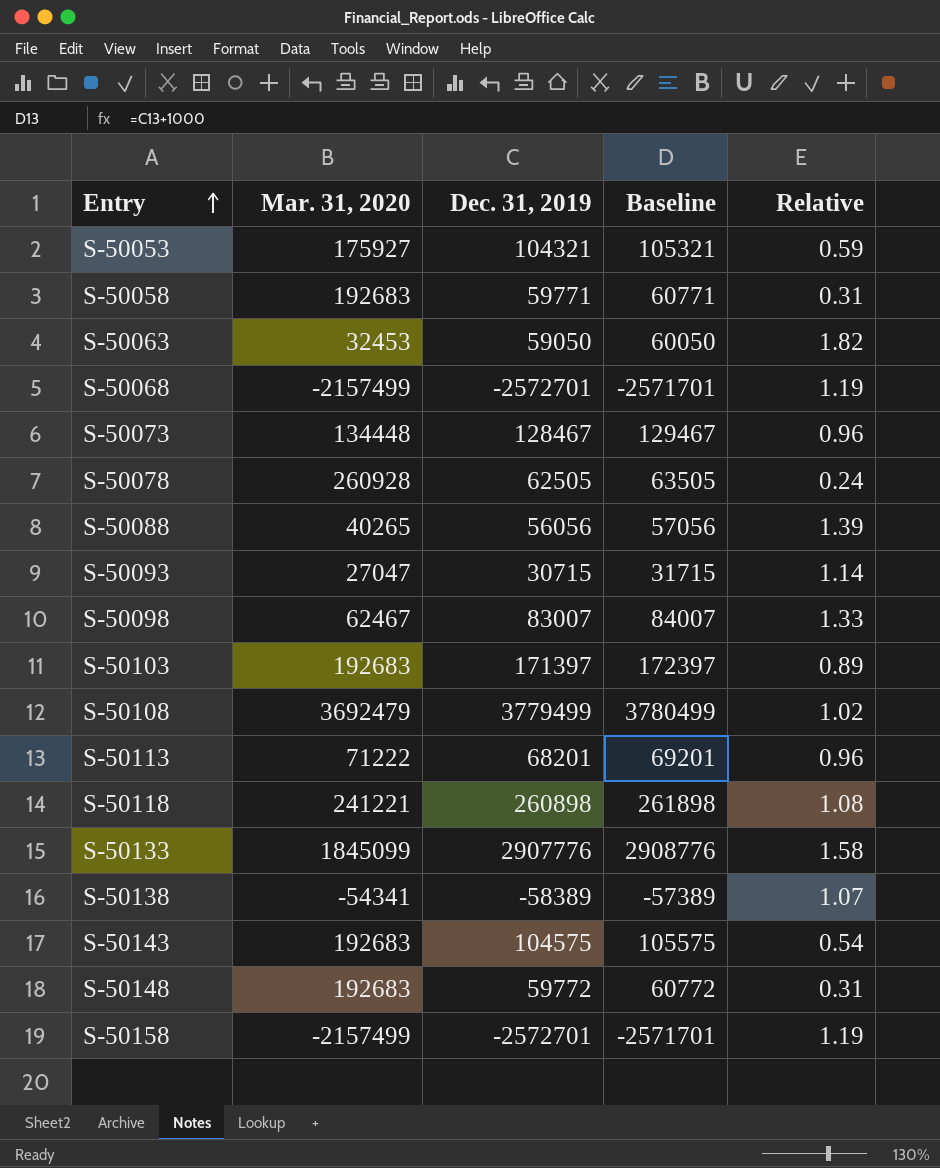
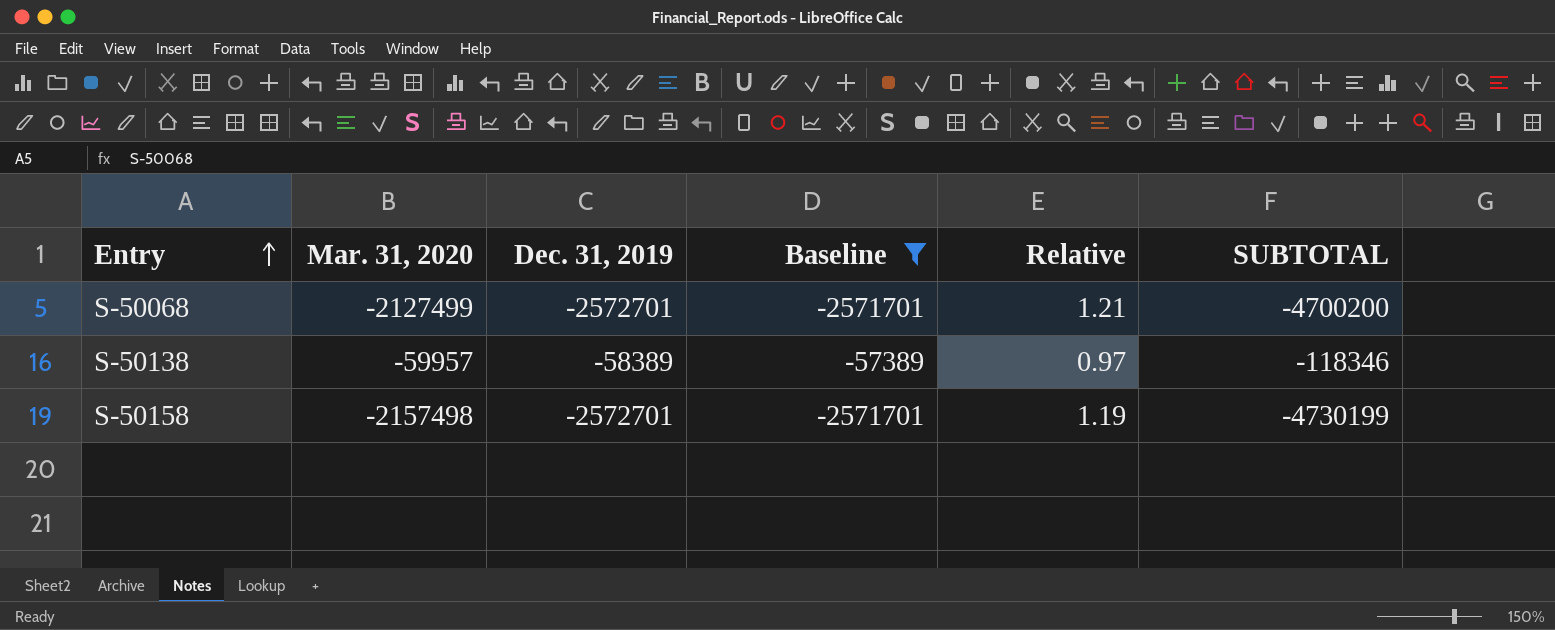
filter: none -> Baseline <= -57389
column SUBTOTAL | formula: none -> [Mar. 31, 2020] + [Dec. 31, 2019]
S-50068 | Mar. 31, 2020: -2157499 -> -2127499
S-50068 | Relative: 1.19 -> 1.21
S-50138 | Mar. 31, 2020: -54341 -> -59957
S-50138 | Relative: 1.07 -> 0.97
S-50158 | Mar. 31, 2020: -2157499 -> -2157498

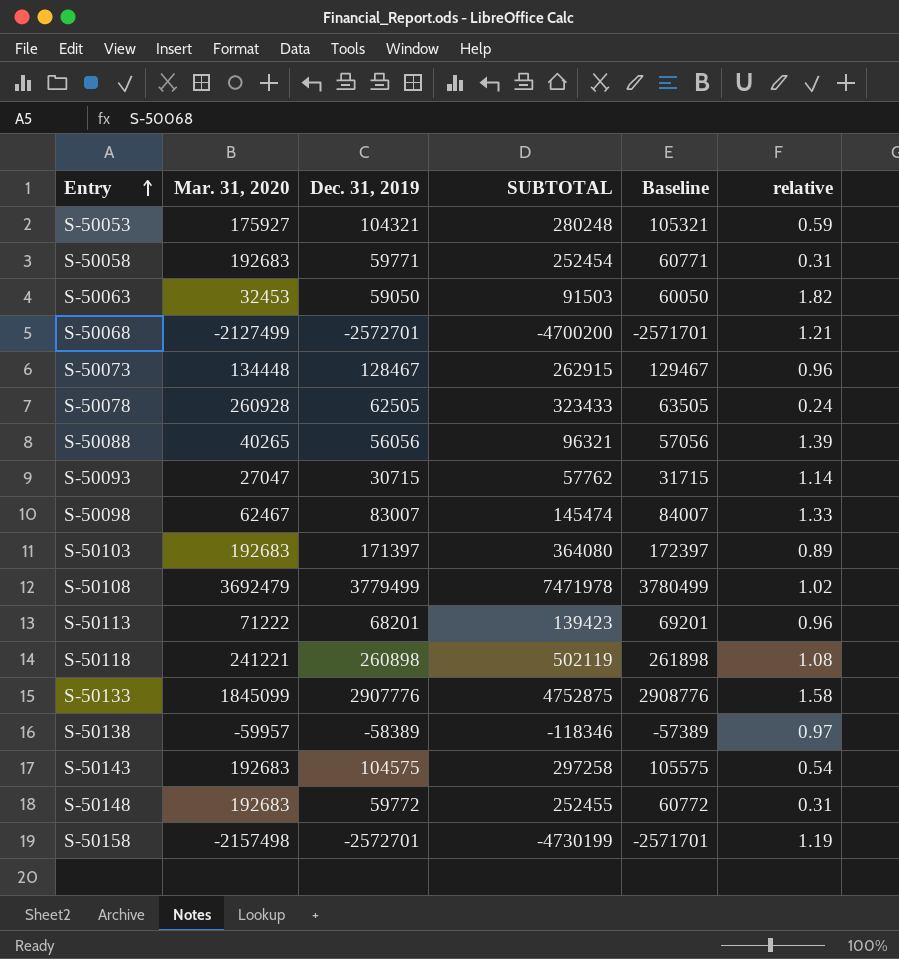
filter: Baseline <= -57389 -> none
column SUBTOTAL | position: 6 -> 4
column name: Relative -> relative

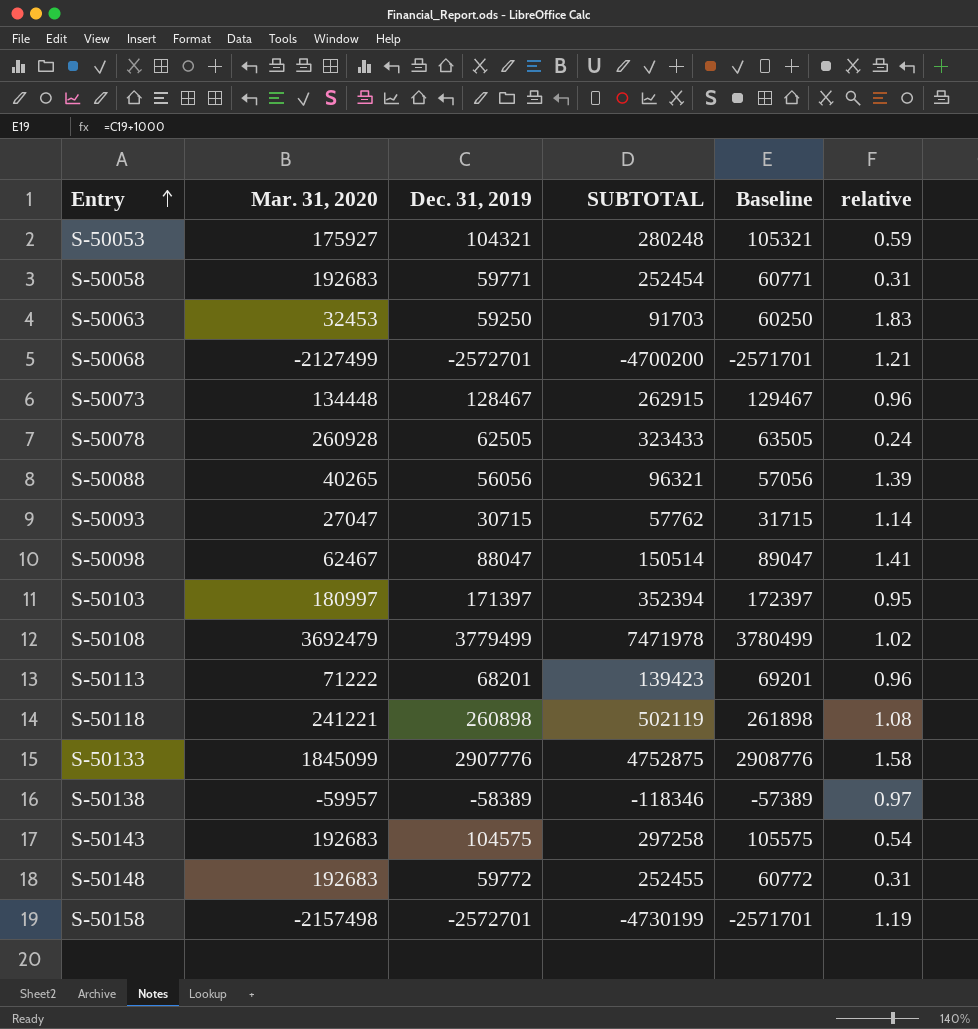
S-50063 | Dec. 31, 2019: 59050 -> 59250
S-50063 | SUBTOTAL: 91503 -> 91703
S-50063 | Baseline: 60050 -> 60250
S-50063 | relative: 1.82 -> 1.83
S-50098 | Dec. 31, 2019: 83007 -> 88047
S-50098 | SUBTOTAL: 145474 -> 150514
S-50098 | Baseline: 84007 -> 89047
S-50098 | relative: 1.33 -> 1.41
S-50103 | Mar. 31, 2020: 192683 -> 180997
S-50103 | SUBTOTAL: 364080 -> 352394
S-50103 | relative: 0.89 -> 0.95

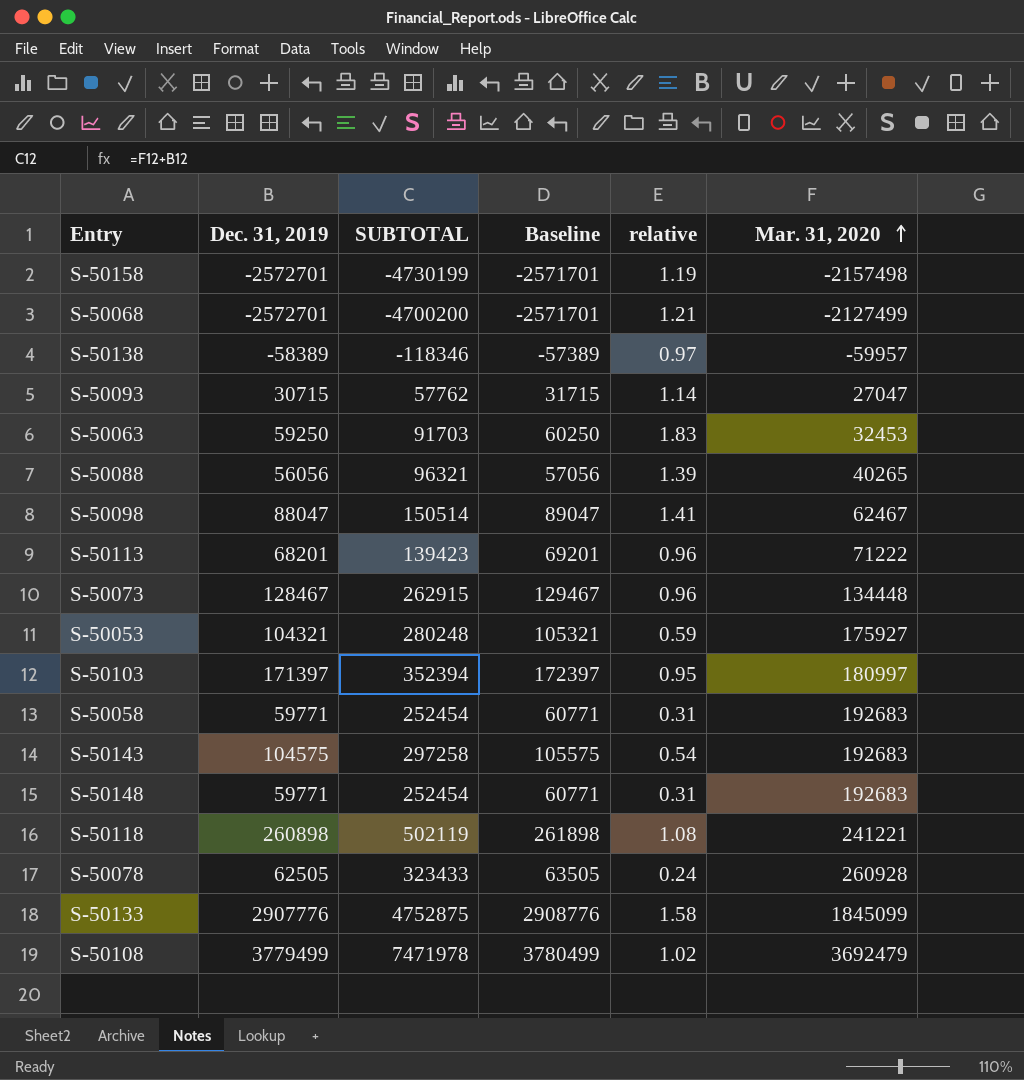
row order: Entry ascending -> Mar. 31, 2020 ascending
column Mar. 31, 2020 | position: 2 -> 6
S-50148 | Dec. 31, 2019: 59772 -> 59771
S-50148 | SUBTOTAL: 252455 -> 252454
S-50148 | Baseline: 60772 -> 60771

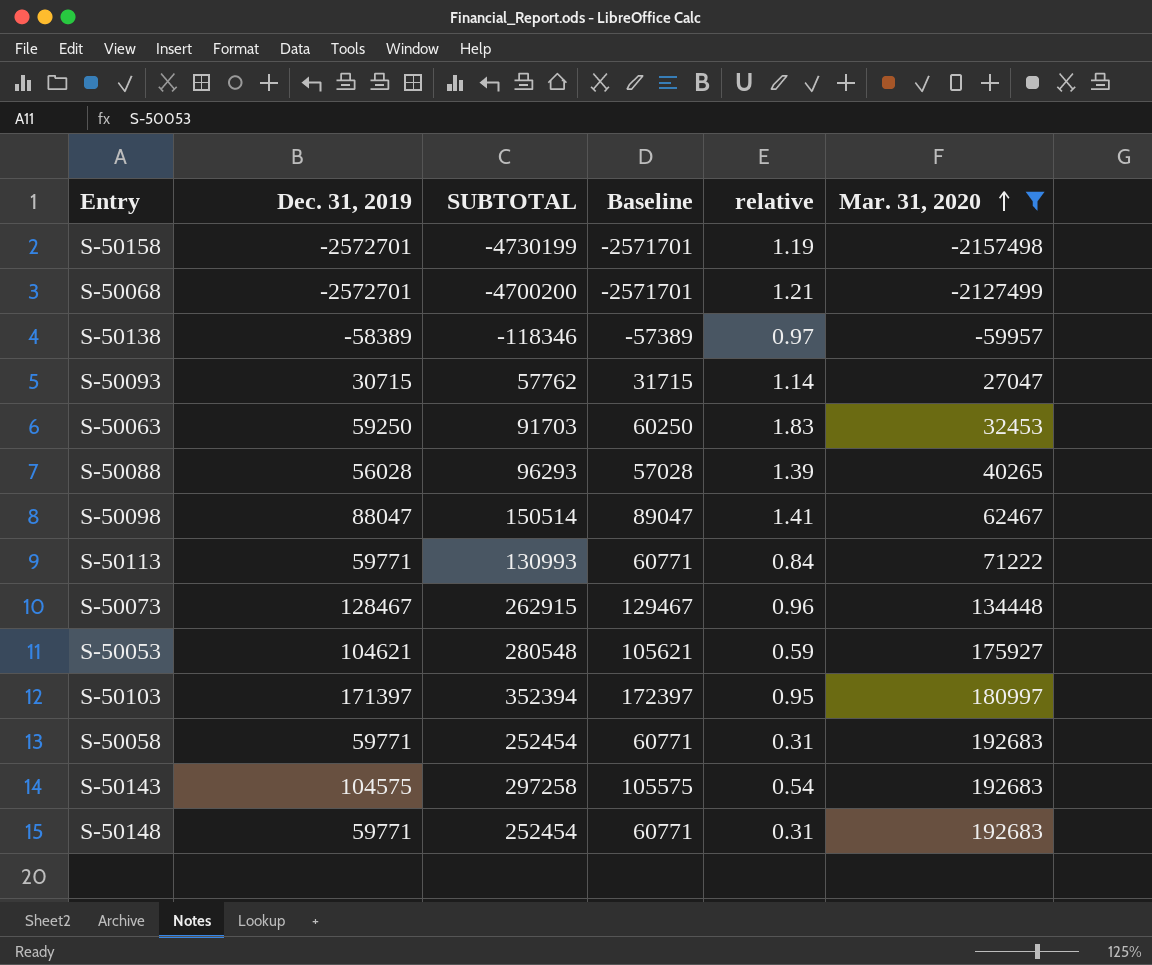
filter: none -> Mar. 31, 2020 <= 192683
S-50088 | Dec. 31, 2019: 56056 -> 56028
S-50088 | SUBTOTAL: 96321 -> 96293
S-50088 | Baseline: 57056 -> 57028
S-50113 | Dec. 31, 2019: 68201 -> 59771
S-50113 | SUBTOTAL: 139423 -> 130993
S-50113 | Baseline: 69201 -> 60771
S-50113 | relative: 0.96 -> 0.84
S-50053 | Dec. 31, 2019: 104321 -> 104621
S-50053 | SUBTOTAL: 280248 -> 280548
S-50053 | Baseline: 105321 -> 105621

